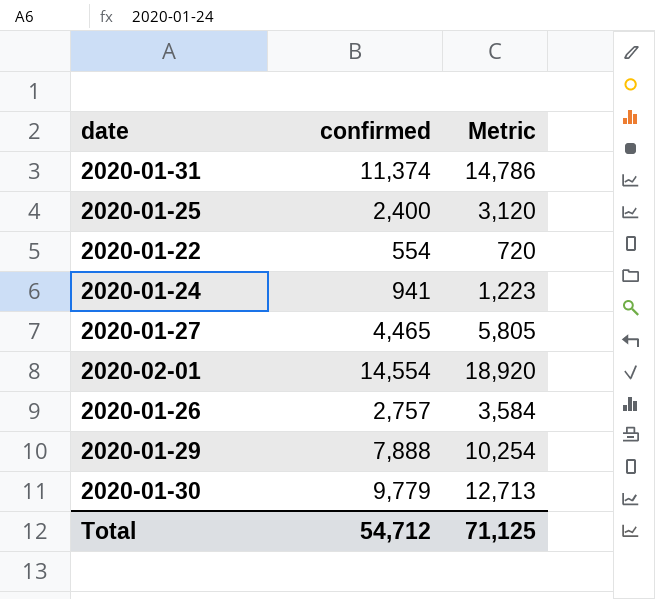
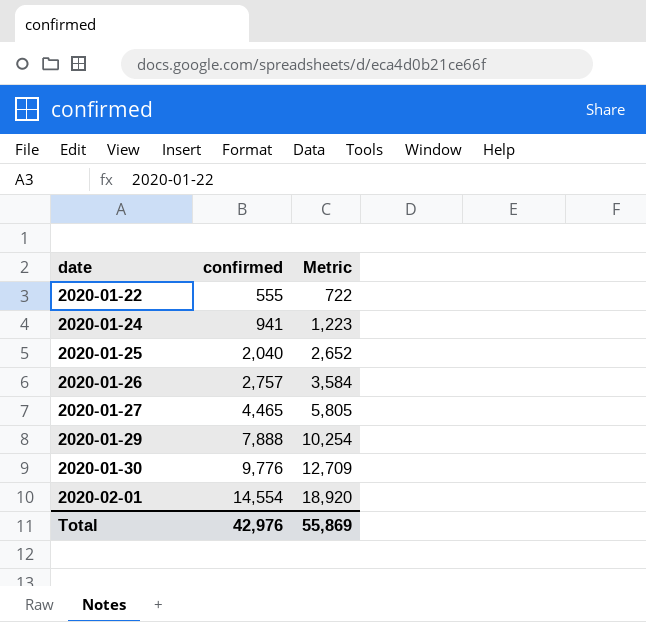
row order: none -> date ascending
row 2020-01-31: 11,374 | 14,786 -> none
2020-01-22 | confirmed: 554 -> 555
2020-01-22 | Metric: 720 -> 722
2020-01-25 | confirmed: 2,400 -> 2,040
2020-01-25 | Metric: 3,120 -> 2,652
2020-01-30 | confirmed: 9,779 -> 9,776
2020-01-30 | Metric: 12,713 -> 12,709
Total | confirmed: 54,712 -> 42,976
Total | Metric: 71,125 -> 55,869

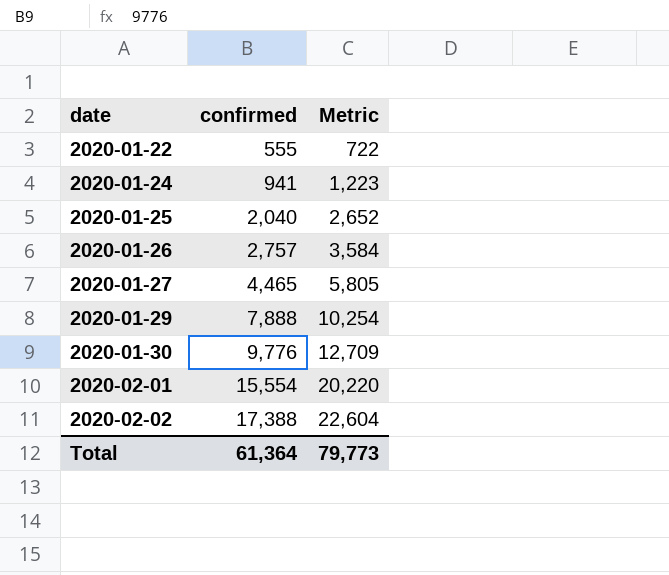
2020-02-01 | confirmed: 14,554 -> 15,554
2020-02-01 | Metric: 18,920 -> 20,220
row 2020-02-02: none -> 17,388 | 22,604
Total | confirmed: 42,976 -> 61,364
Total | Metric: 55,869 -> 79,773

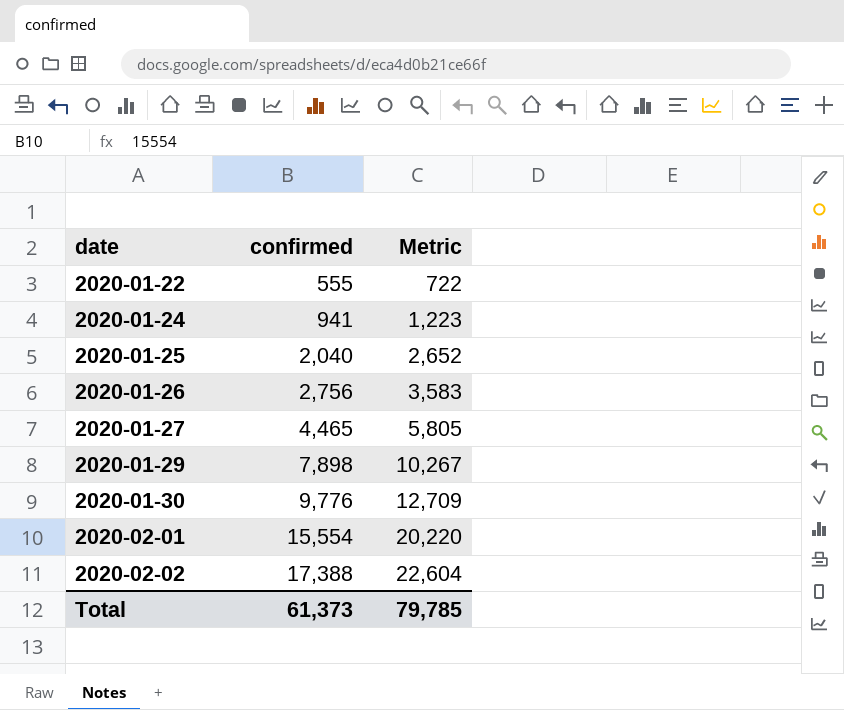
2020-01-26 | confirmed: 2,757 -> 2,756
2020-01-26 | Metric: 3,584 -> 3,583
2020-01-29 | confirmed: 7,888 -> 7,898
2020-01-29 | Metric: 10,254 -> 10,267
Total | confirmed: 61,364 -> 61,373
Total | Metric: 79,773 -> 79,785

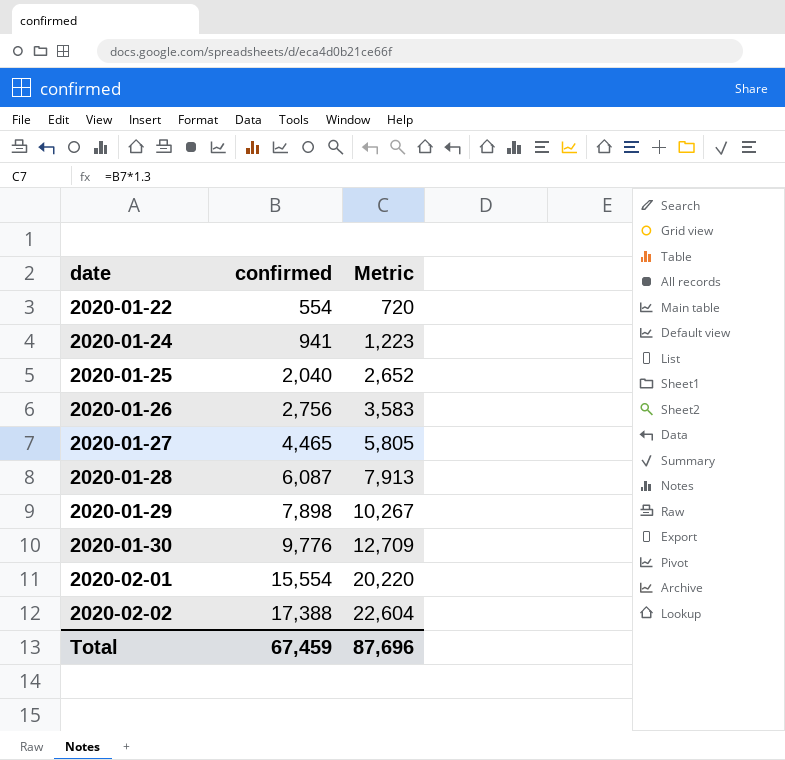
2020-01-22 | confirmed: 555 -> 554
2020-01-22 | Metric: 722 -> 720
row 2020-01-28: none -> 6,087 | 7,913
Total | confirmed: 61,373 -> 67,459
Total | Metric: 79,785 -> 87,696

